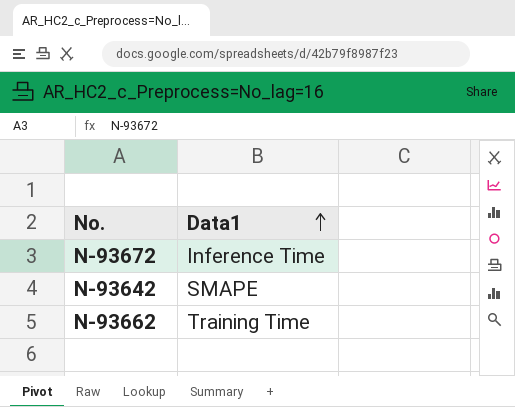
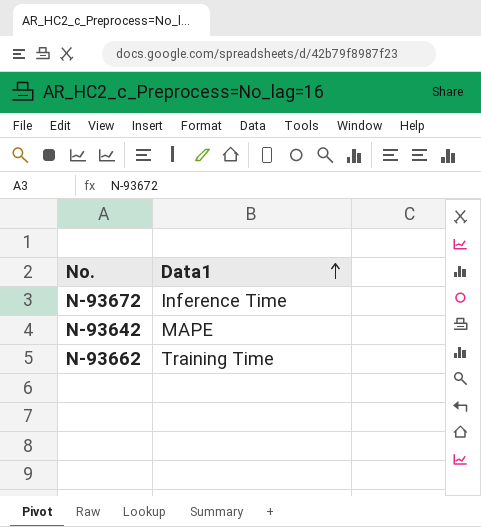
N-93642 | Data1: SMAPE -> MAPE

